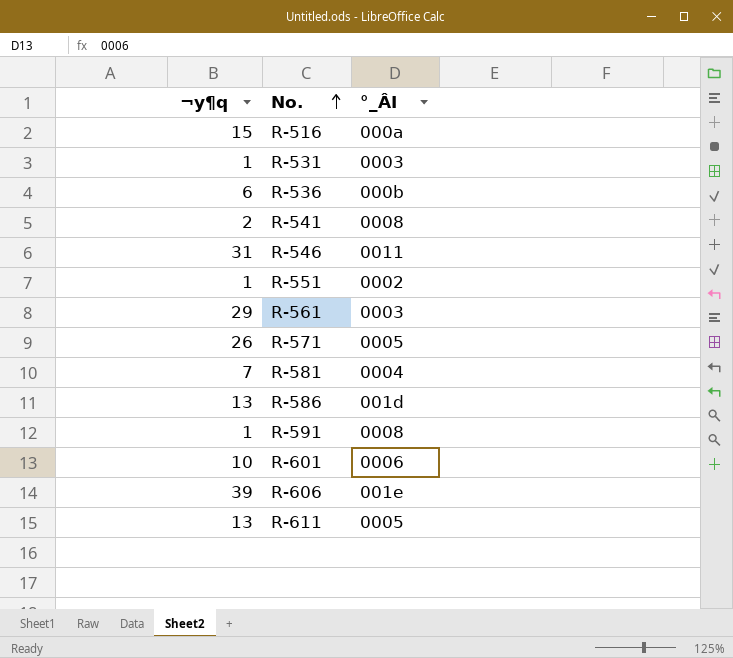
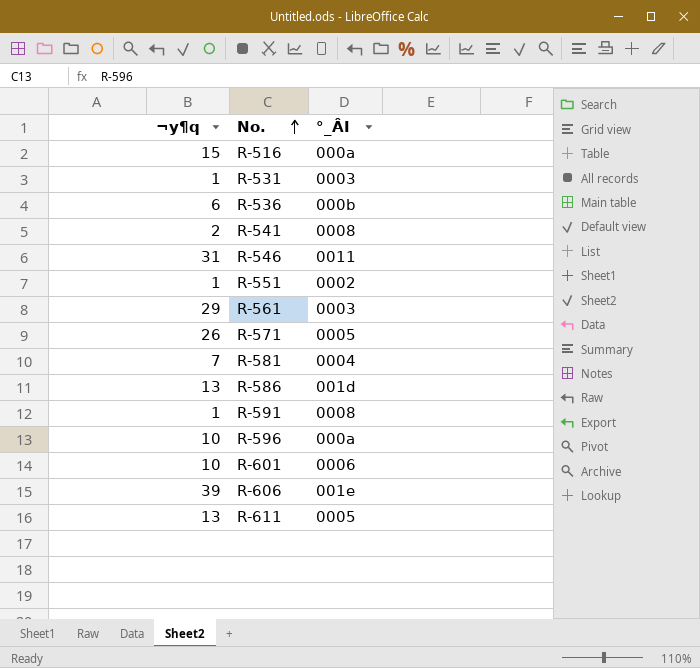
row R-596: none -> 10 | 000a

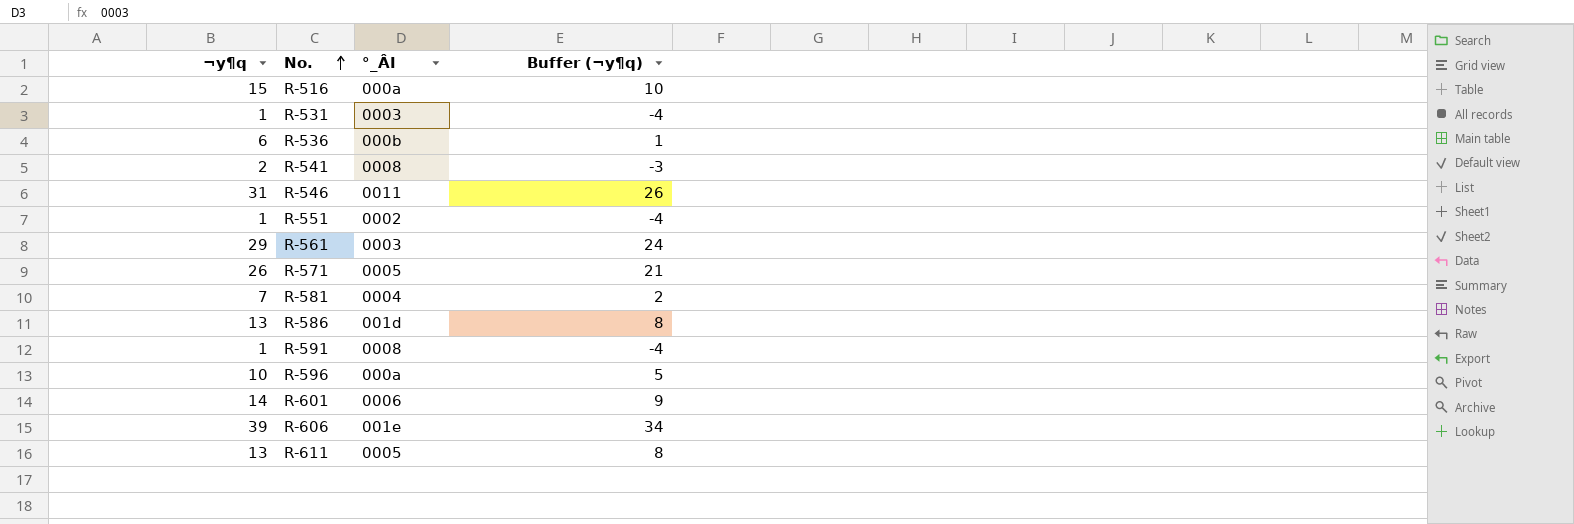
column Buffer (¬y¶q) | formula: none -> [¬y¶q] - 5
R-601 | ¬y¶q: 10 -> 14

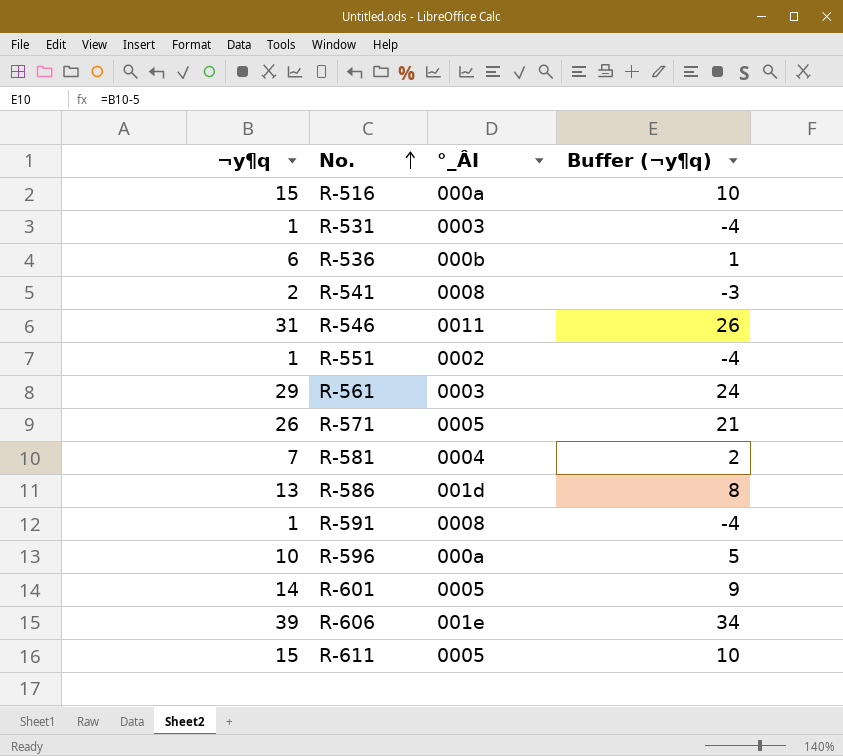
R-601 | °_ÂI: 0006 -> 0005
R-611 | ¬y¶q: 13 -> 15
R-611 | Buffer (¬y¶q): 8 -> 10

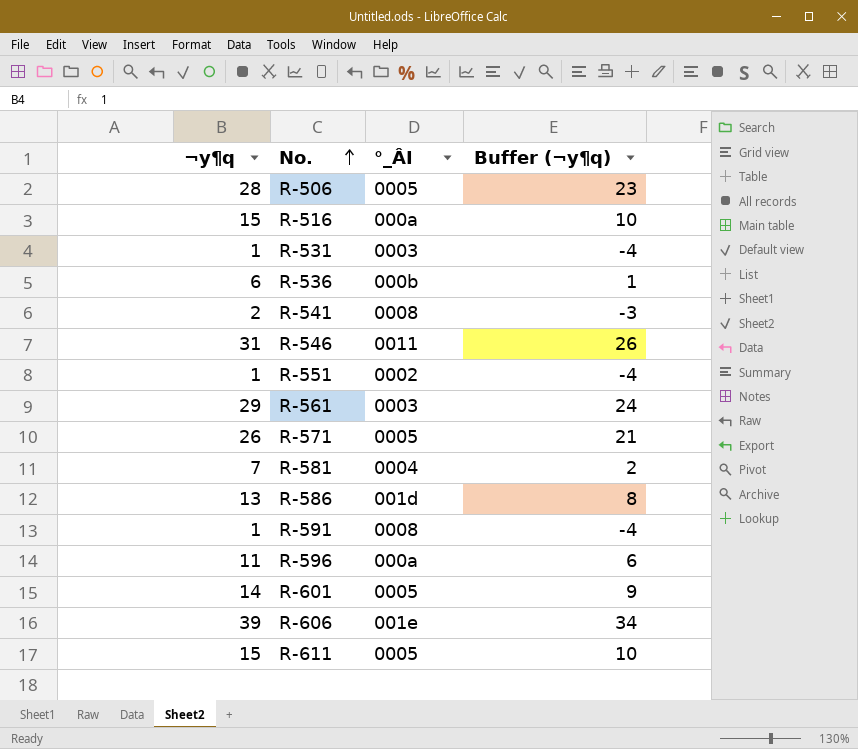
row R-506: none -> 28 | 0005 | 23
R-596 | ¬y¶q: 10 -> 11
R-596 | Buffer (¬y¶q): 5 -> 6

